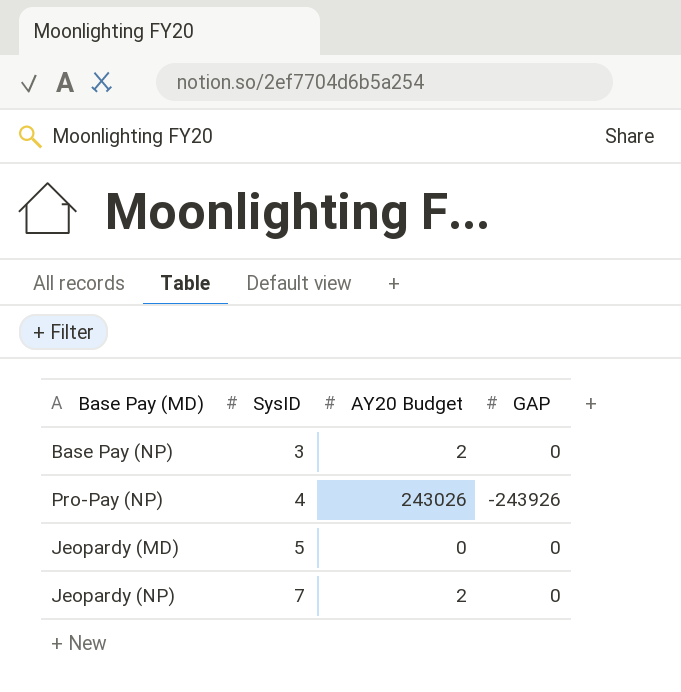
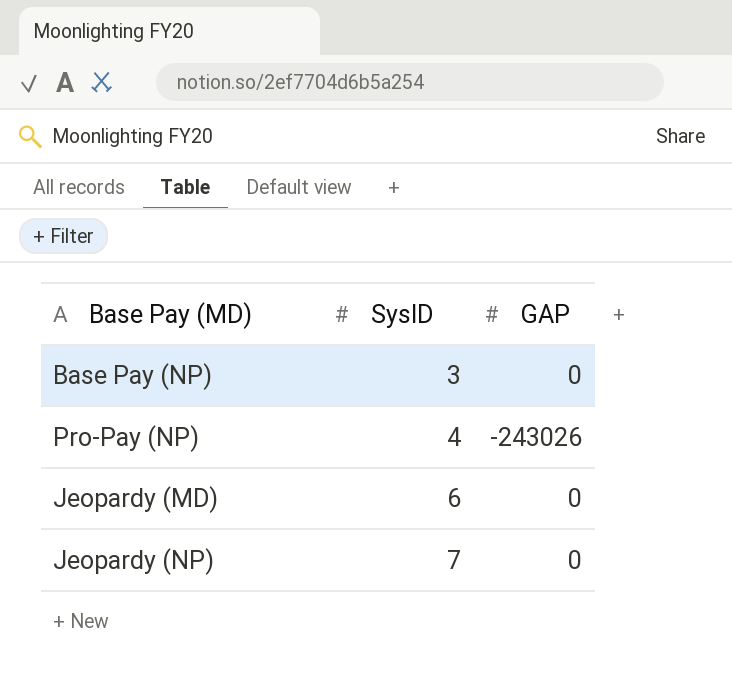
column AY20 Budget | position: 3 -> none
Pro-Pay (NP) | GAP: -243926 -> -243026
Jeopardy (MD) | SysID: 5 -> 6

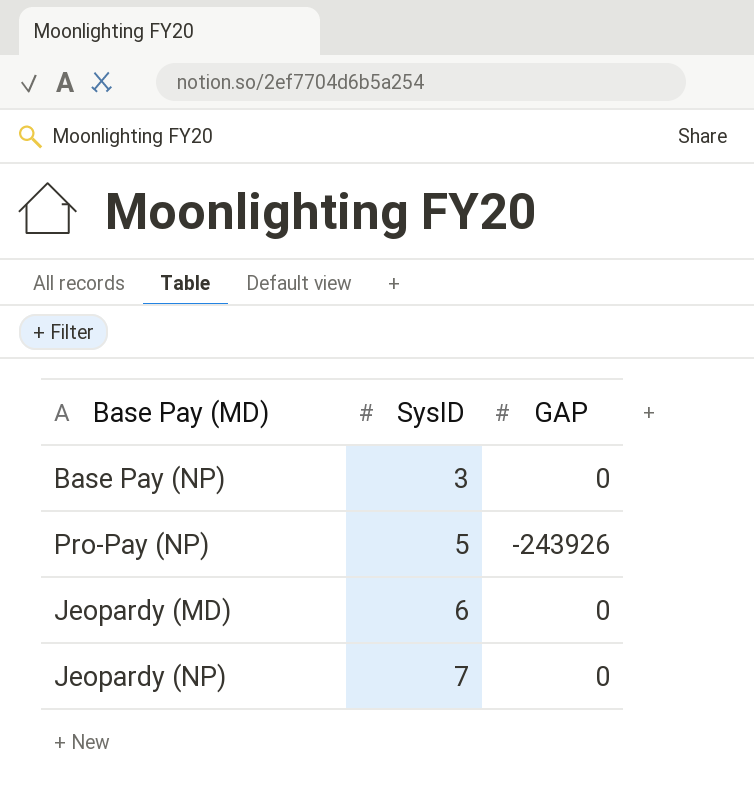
Pro-Pay (NP) | SysID: 4 -> 5
Pro-Pay (NP) | GAP: -243026 -> -243926

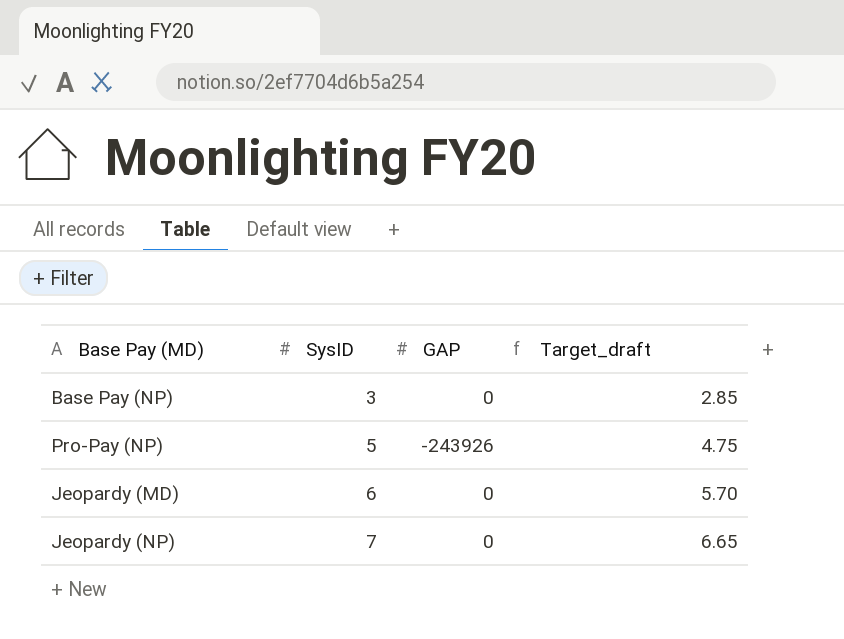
column Target_draft | formula: none -> [SysID] * 0.95

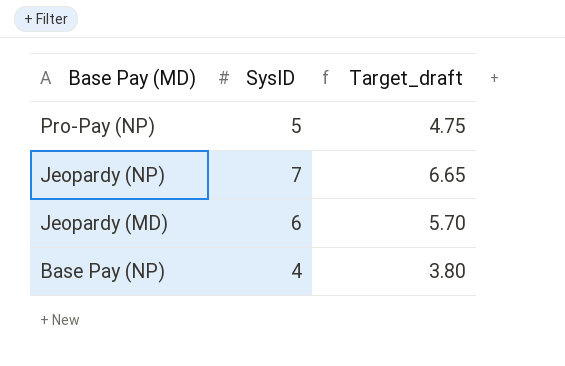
row order: SysID ascending -> Base Pay (MD) descending
column GAP | position: 3 -> none
Base Pay (NP) | SysID: 3 -> 4
Base Pay (NP) | Target_draft: 2.85 -> 3.80

